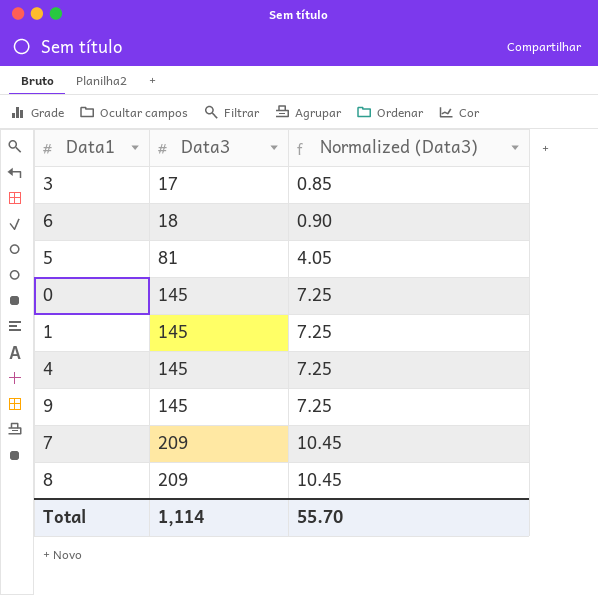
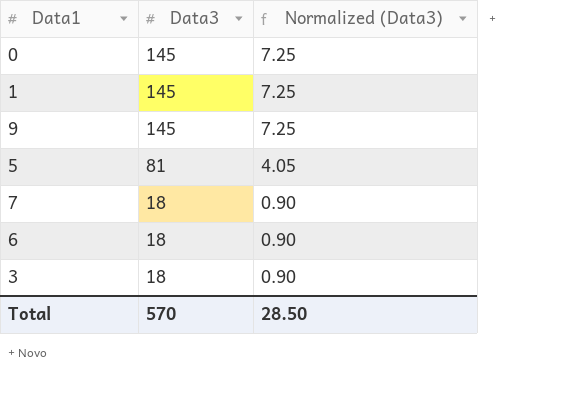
row order: Data3 ascending -> Data3 descending
row 4: 145 | 7.25 -> none
row 8: 209 | 10.45 -> none
7 | Data3: 209 -> 18
7 | Normalized (Data3): 10.45 -> 0.90
3 | Data3: 17 -> 18
3 | Normalized (Data3): 0.85 -> 0.90
Total | Data3: 1,114 -> 570
Total | Normalized (Data3): 55.70 -> 28.50

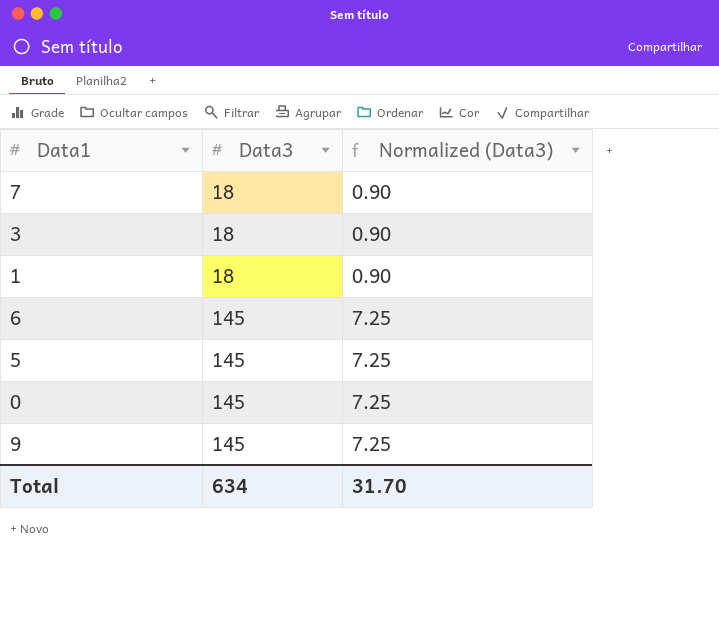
row order: Data3 descending -> Data3 ascending
1 | Data3: 145 -> 18
1 | Normalized (Data3): 7.25 -> 0.90
6 | Data3: 18 -> 145
6 | Normalized (Data3): 0.90 -> 7.25
5 | Data3: 81 -> 145
5 | Normalized (Data3): 4.05 -> 7.25
Total | Data3: 570 -> 634
Total | Normalized (Data3): 28.50 -> 31.70

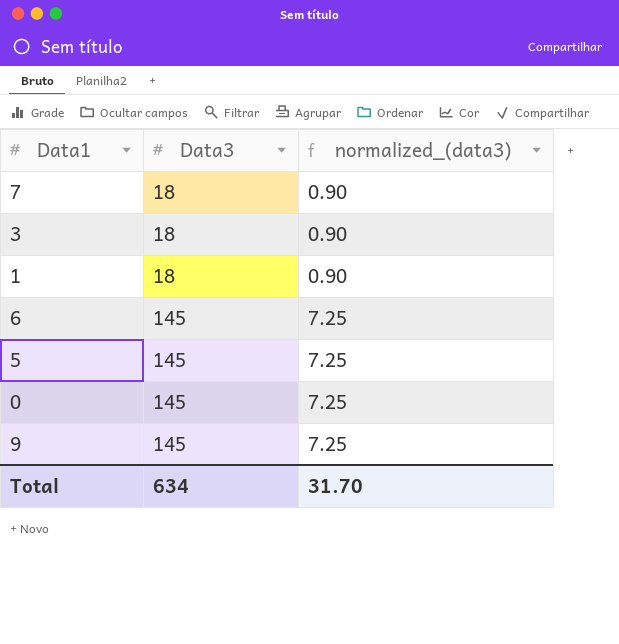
column name: Normalized (Data3) -> normalized_(data3)

